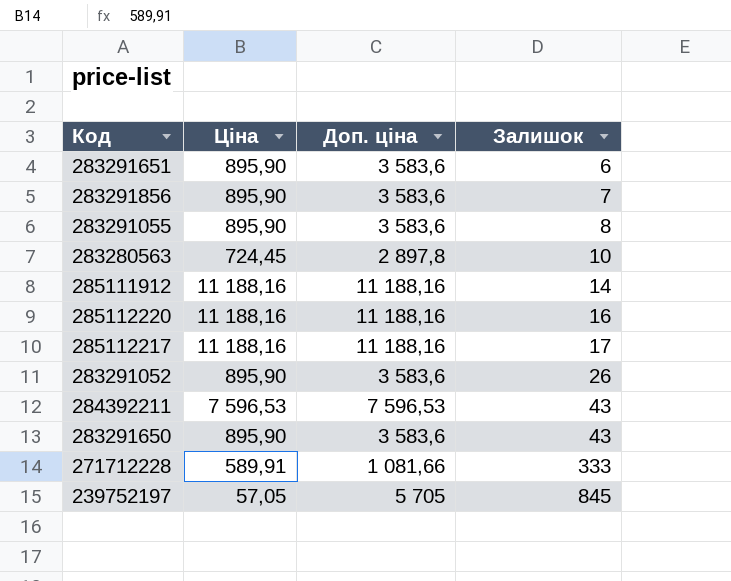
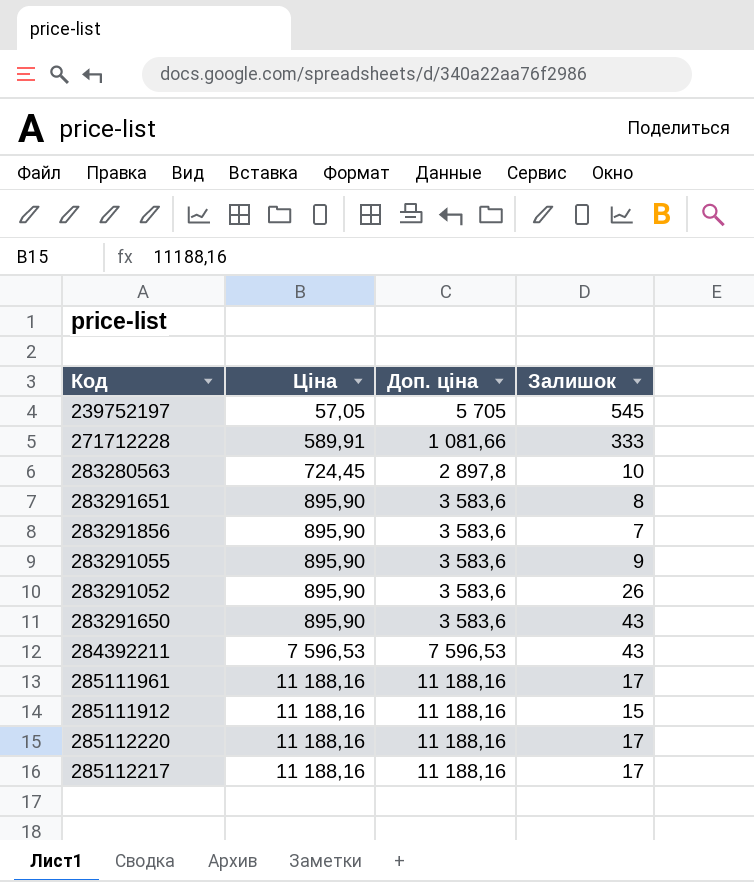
row order: Залишок ascending -> Ціна ascending
239752197 | Залишок: 845 -> 545
283291651 | Залишок: 6 -> 8
283291055 | Залишок: 8 -> 9
row 285111961: none -> 11 188,16 | 11 188,16 | 17
285111912 | Залишок: 14 -> 15
285112220 | Залишок: 16 -> 17

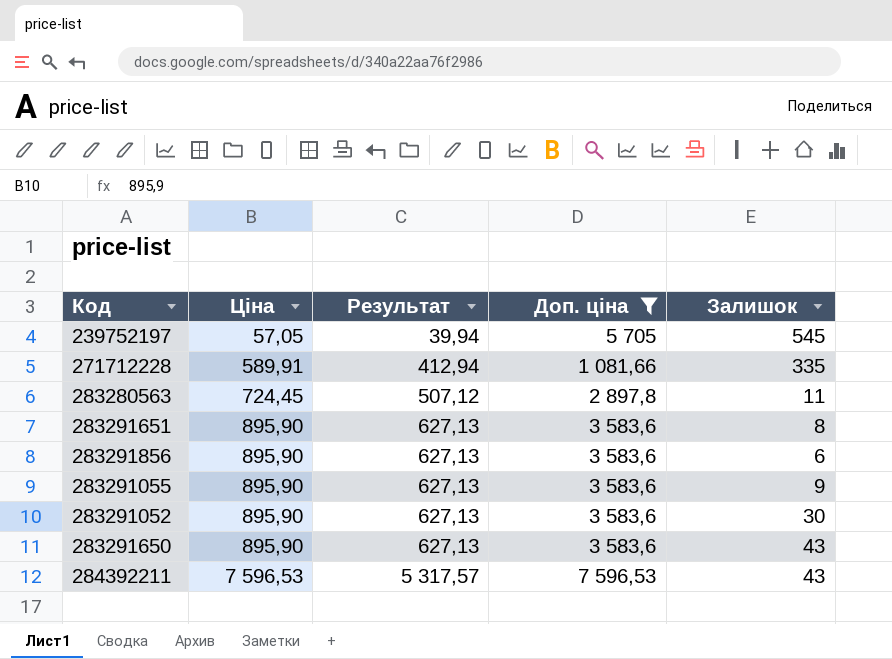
filter: none -> Доп. ціна != 11 188,16
column Результат | formula: none -> [Ціна] * 0,7
271712228 | Залишок: 333 -> 335
283280563 | Залишок: 10 -> 11
283291856 | Залишок: 7 -> 6
283291052 | Залишок: 26 -> 30

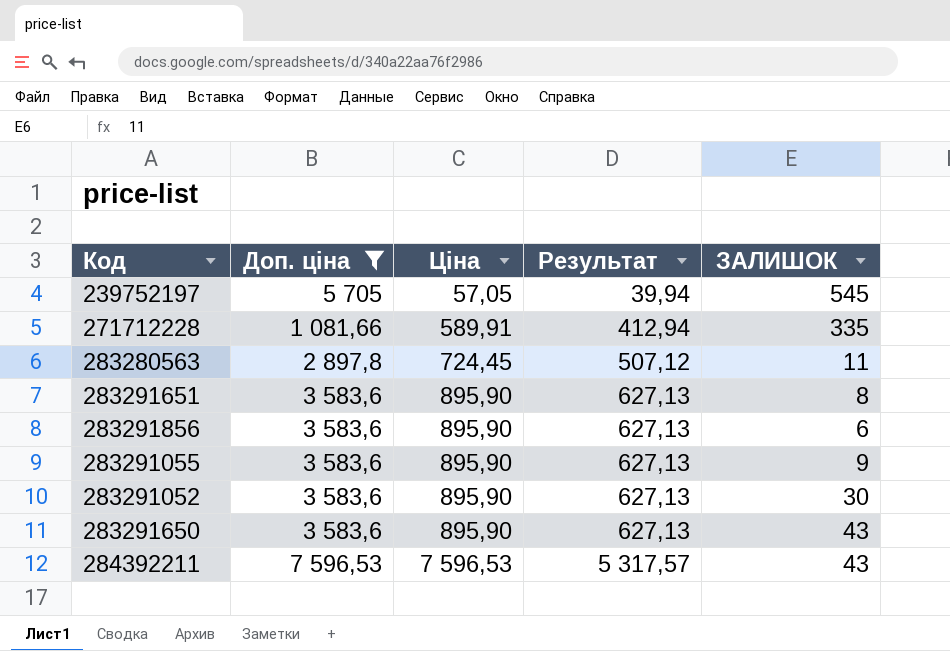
column Доп. ціна | position: 4 -> 2
column name: Залишок -> ЗАЛИШОК

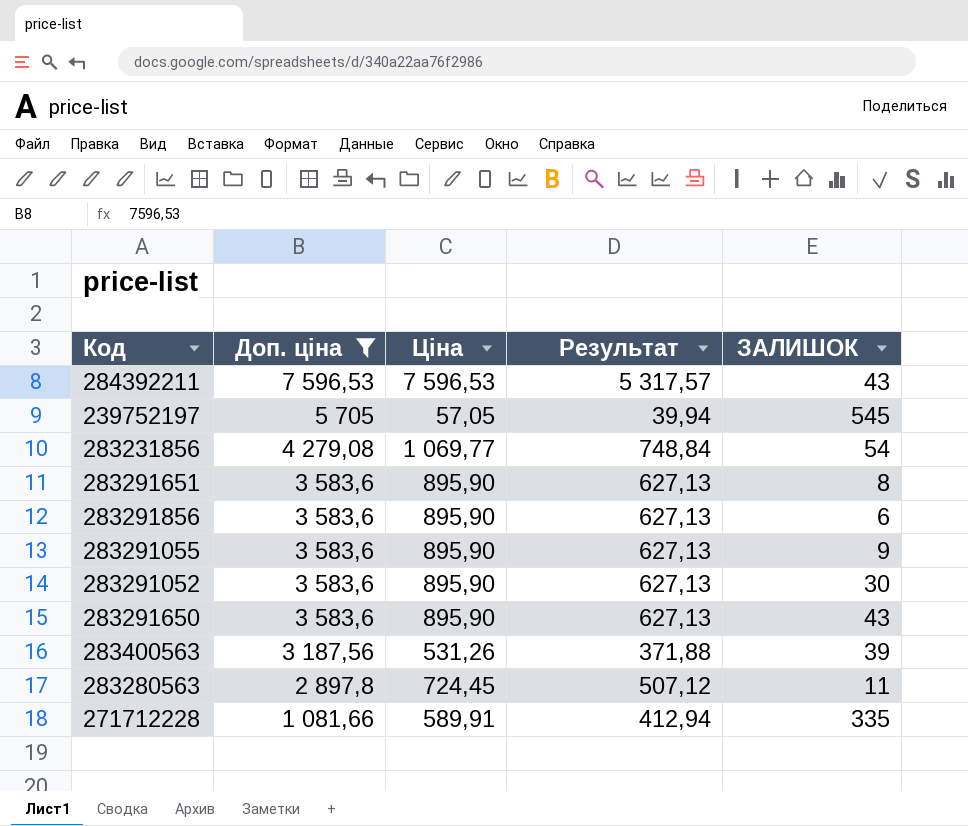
row order: Ціна ascending -> Доп. ціна descending
row 283231856: none -> 4 279,08 | 1 069,77 | 748,84 | 54
row 283400563: none -> 3 187,56 | 531,26 | 371,88 | 39

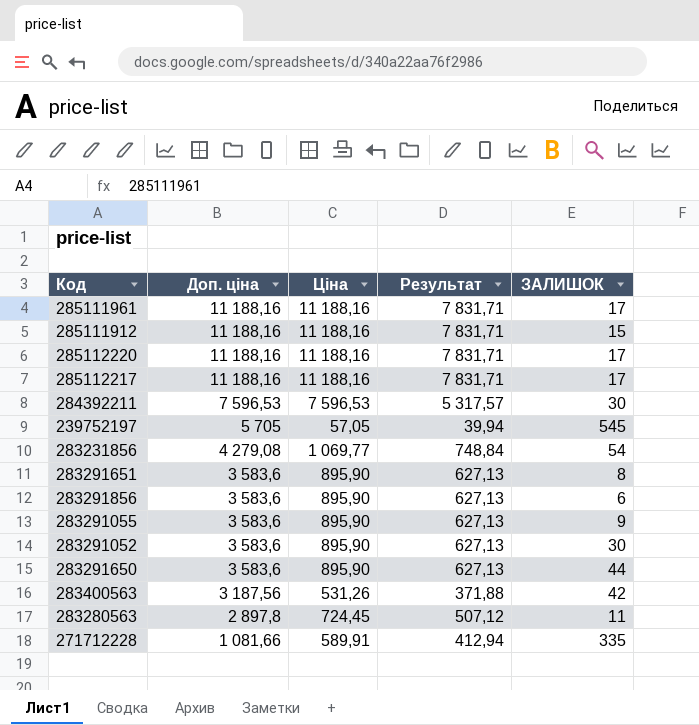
filter: Доп. ціна != 11 188,16 -> none
284392211 | ЗАЛИШОК: 43 -> 30
283291650 | ЗАЛИШОК: 43 -> 44
283400563 | ЗАЛИШОК: 39 -> 42

